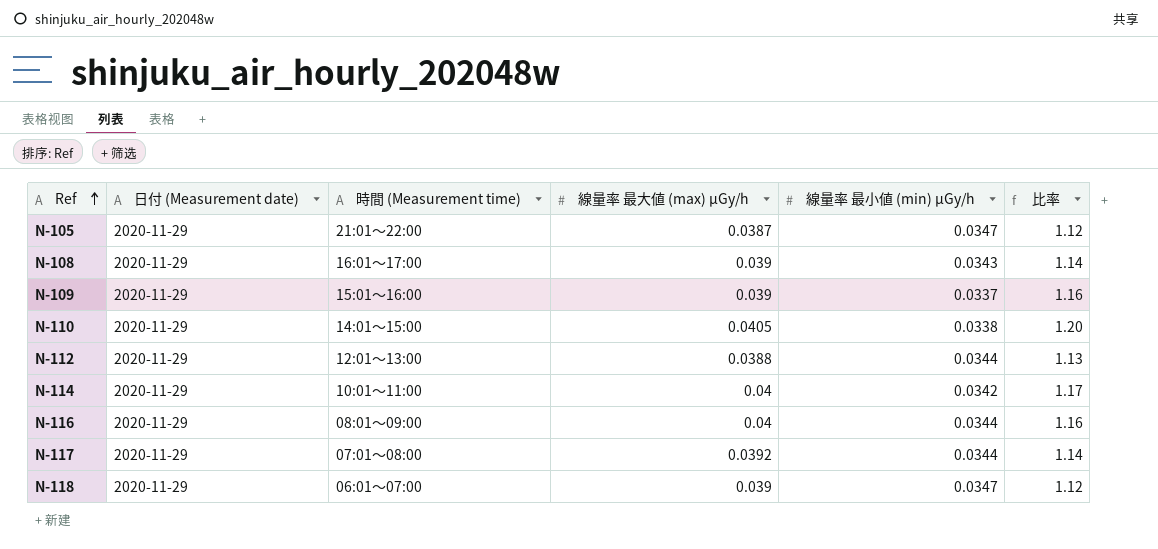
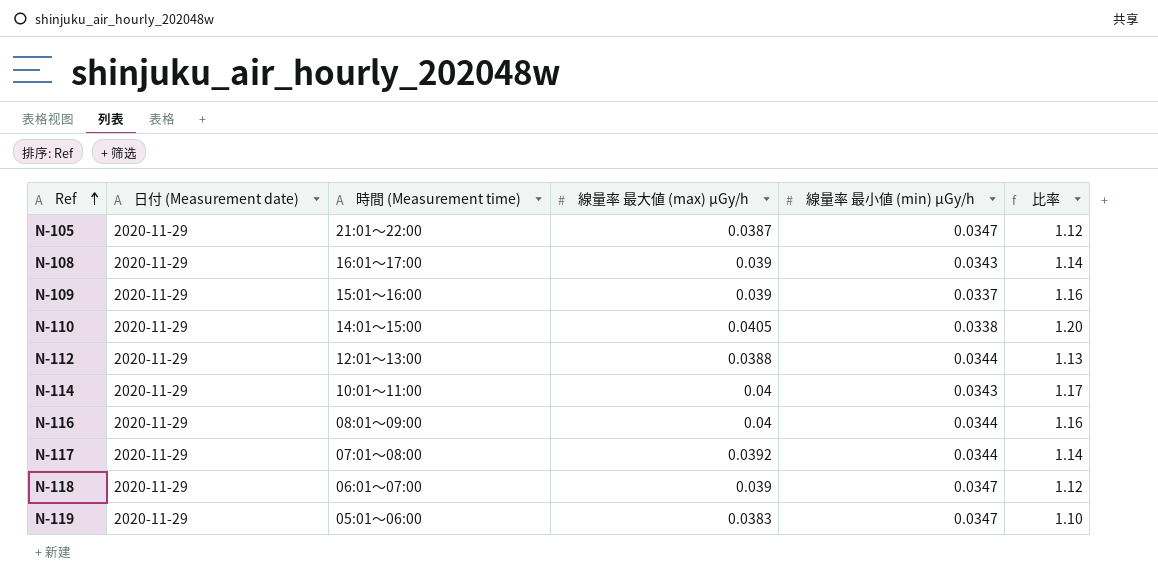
N-114 | 線量率 最小値 (min) μGy/h: 0.0342 -> 0.0343
row N-119: none -> 2020-11-29 | 05:01～06:00 | 0.0383 | 0.0347 | 1.10

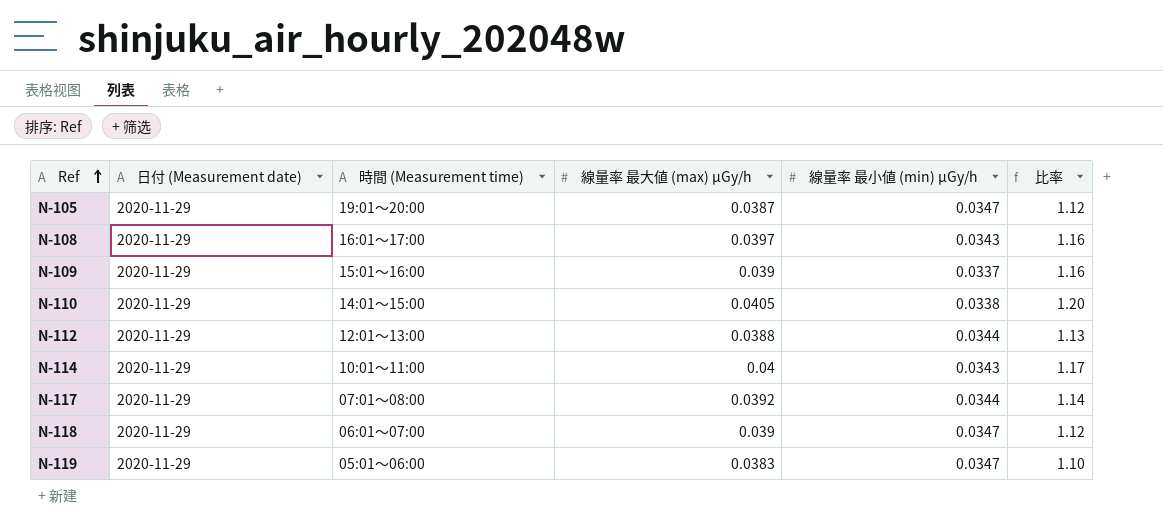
row N-116: 2020-11-29 | 08:01～09:00 | 0.04 | 0.0344 | 1.16 -> none
N-105 | 時間 (Measurement time): 21:01～22:00 -> 19:01～20:00
N-108 | 線量率 最大値 (max) μGy/h: 0.039 -> 0.0397
N-108 | 比率: 1.14 -> 1.16

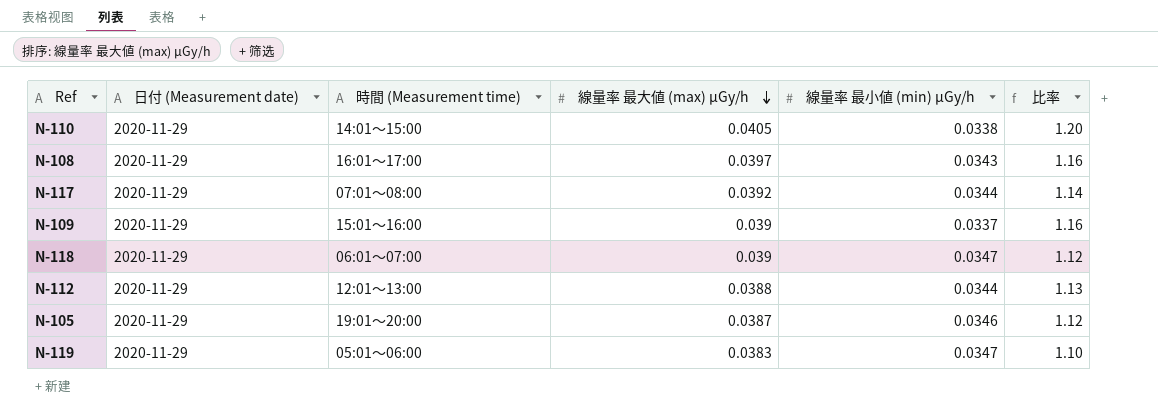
row order: Ref ascending -> 線量率 最大値 (max) μGy/h descending
row N-114: 2020-11-29 | 10:01～11:00 | 0.04 | 0.0343 | 1.17 -> none
N-105 | 線量率 最小値 (min) μGy/h: 0.0347 -> 0.0346

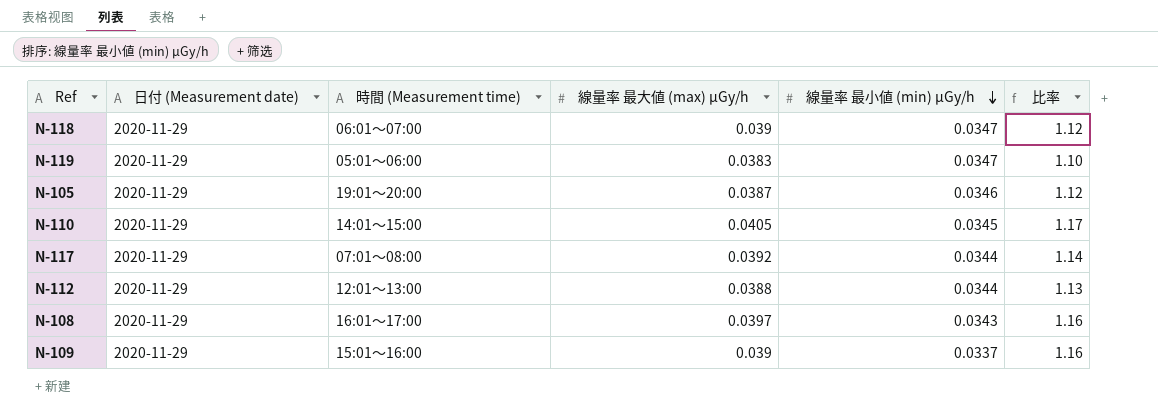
row order: 線量率 最大値 (max) μGy/h descending -> 線量率 最小値 (min) μGy/h descending
N-110 | 線量率 最小値 (min) μGy/h: 0.0338 -> 0.0345
N-110 | 比率: 1.20 -> 1.17

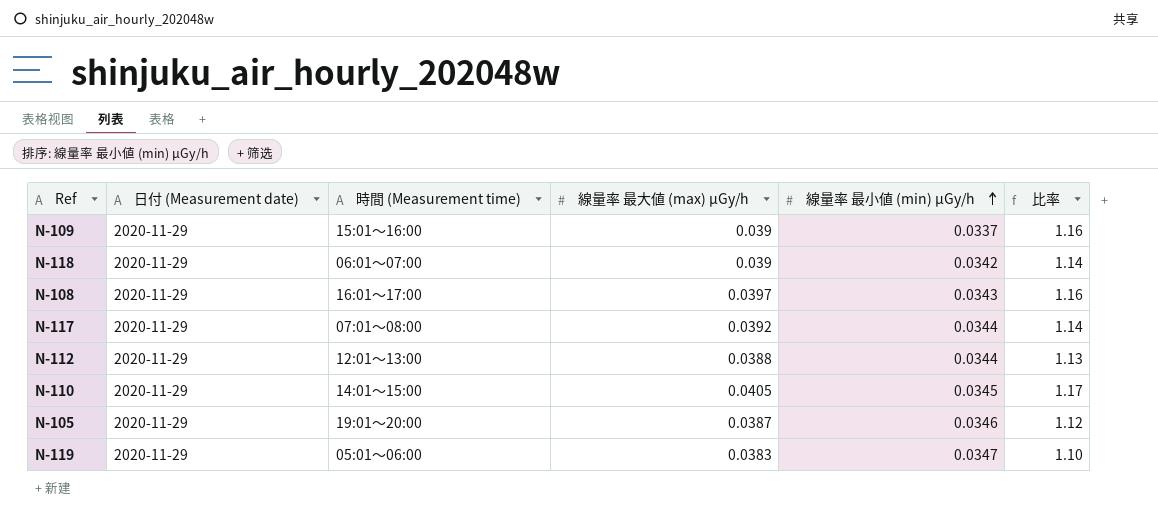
row order: 線量率 最小値 (min) μGy/h descending -> 線量率 最小値 (min) μGy/h ascending
N-118 | 線量率 最小値 (min) μGy/h: 0.0347 -> 0.0342
N-118 | 比率: 1.12 -> 1.14

